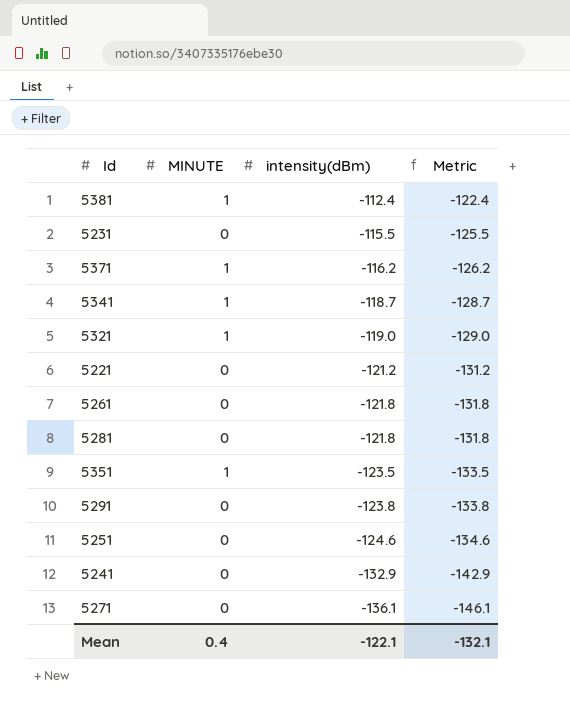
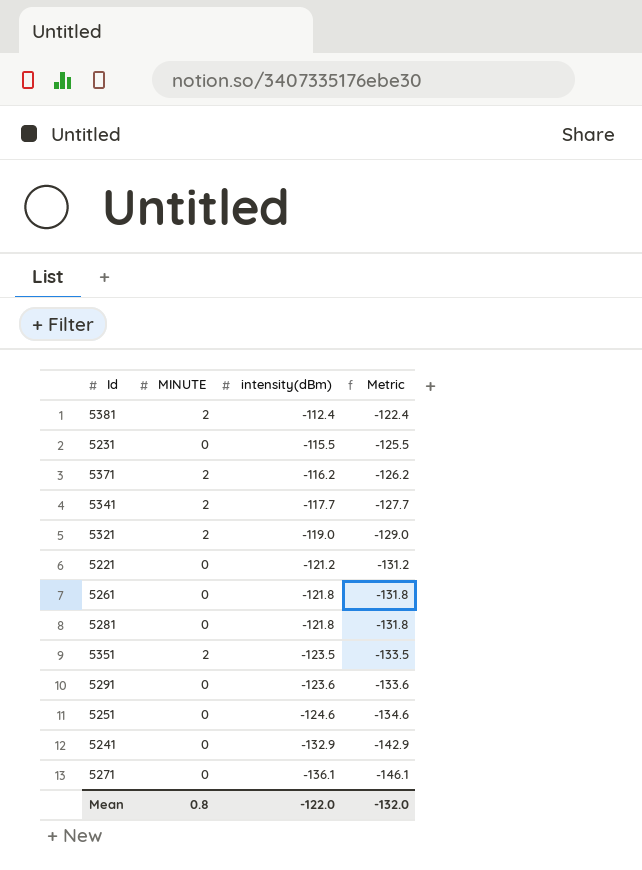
5381 | MINUTE: 1 -> 2
5371 | MINUTE: 1 -> 2
5341 | MINUTE: 1 -> 2
5341 | intensity(dBm): -118.7 -> -117.7
5341 | Metric: -128.7 -> -127.7
5321 | MINUTE: 1 -> 2
5351 | MINUTE: 1 -> 2
5291 | intensity(dBm): -123.8 -> -123.6
5291 | Metric: -133.8 -> -133.6
Mean | MINUTE: 0.4 -> 0.8
Mean | intensity(dBm): -122.1 -> -122.0
Mean | Metric: -132.1 -> -132.0

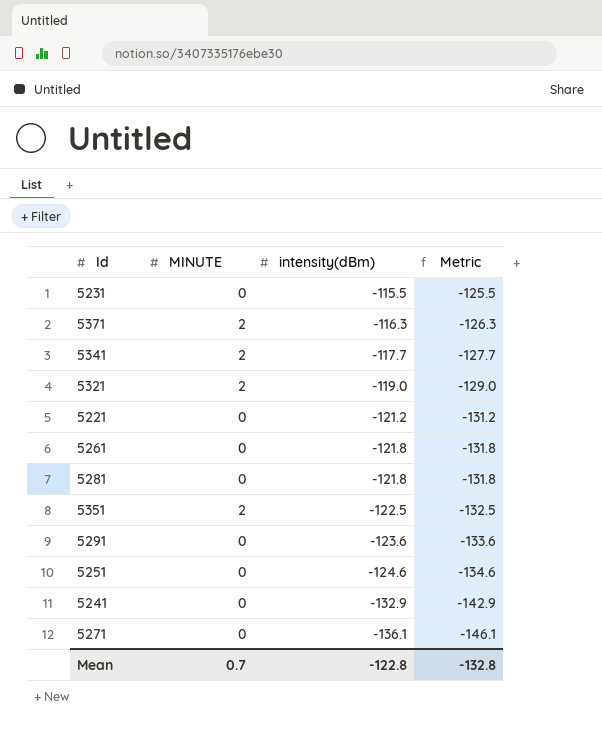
row 5381: 2 | -112.4 | -122.4 -> none
5371 | intensity(dBm): -116.2 -> -116.3
5371 | Metric: -126.2 -> -126.3
5351 | intensity(dBm): -123.5 -> -122.5
5351 | Metric: -133.5 -> -132.5
Mean | MINUTE: 0.8 -> 0.7
Mean | intensity(dBm): -122.0 -> -122.8
Mean | Metric: -132.0 -> -132.8

